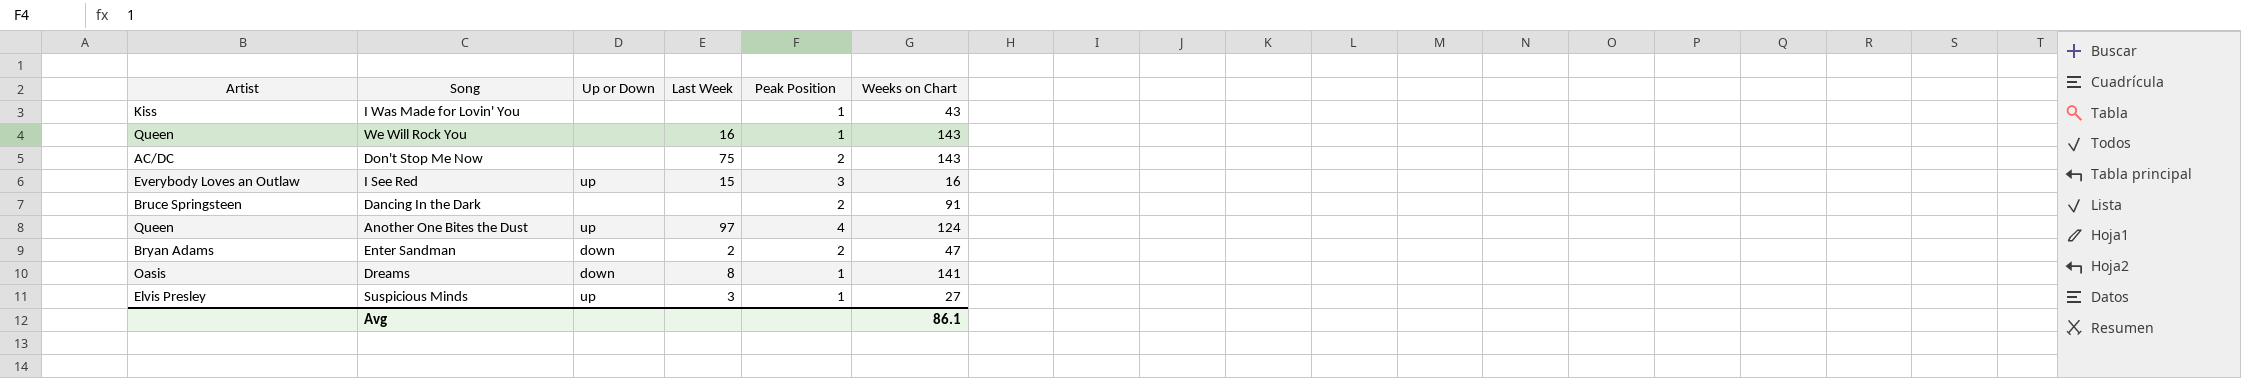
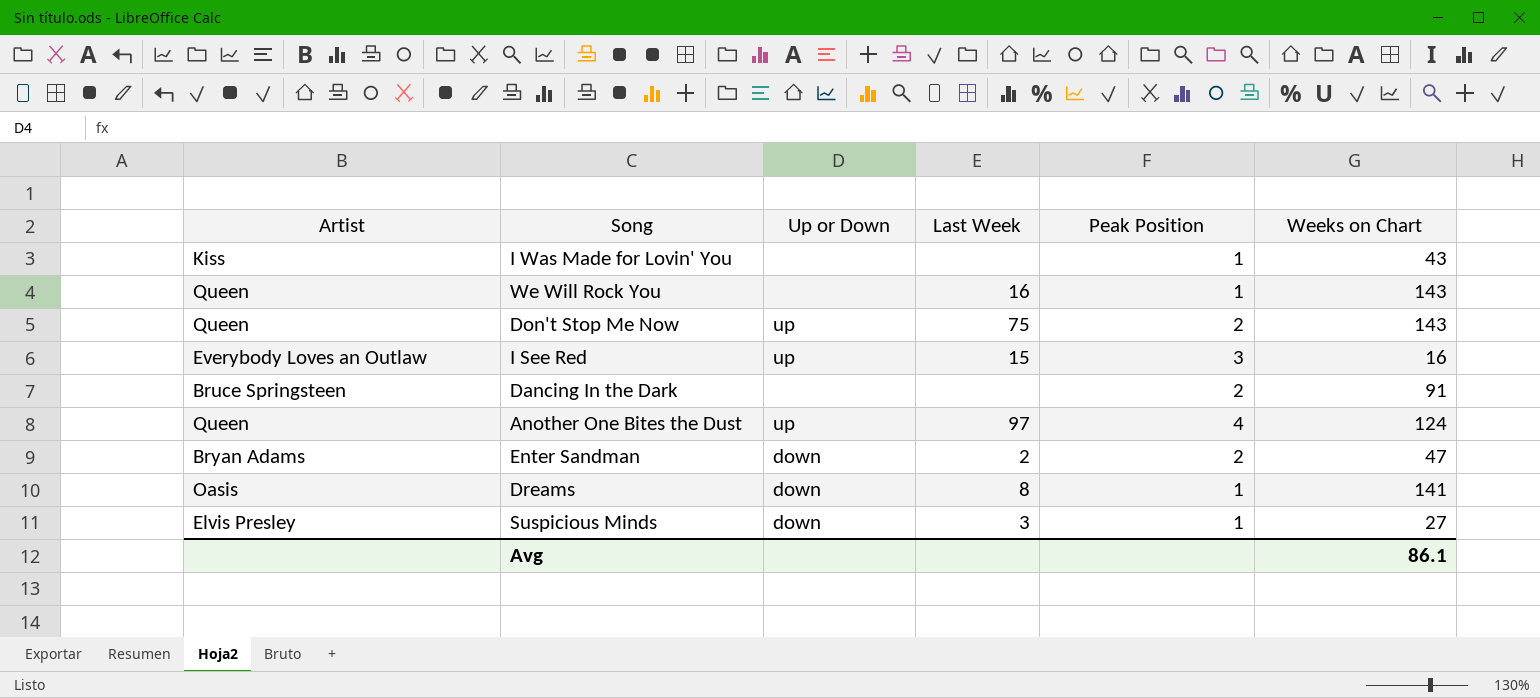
Don't Stop Me Now | Artist: AC/DC -> Queen
Don't Stop Me Now | Up or Down: none -> up
Suspicious Minds | Up or Down: up -> down

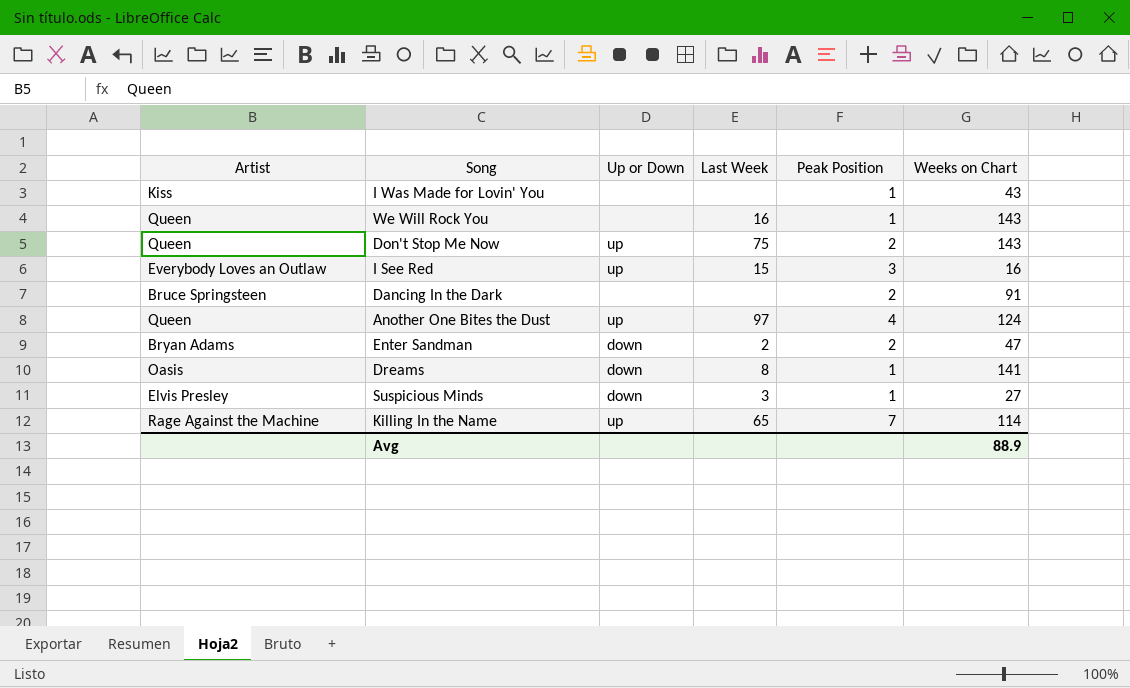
row Killing In the Name: none -> Rage Against the Machine | up | 65 | 7 | 114
Avg | Weeks on Chart: 86.1 -> 88.9

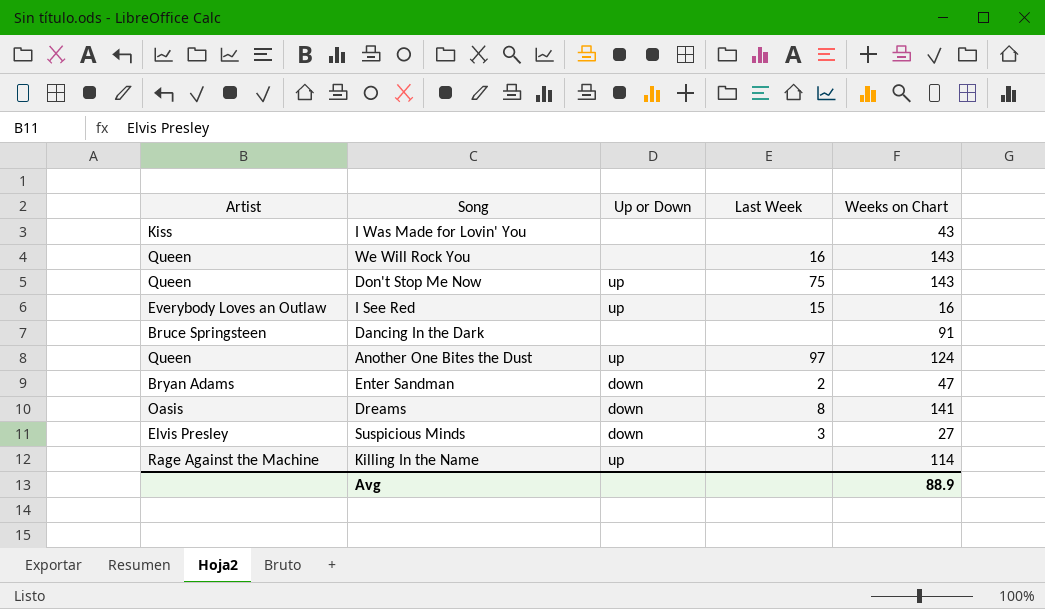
column Peak Position | position: 5 -> none
Killing In the Name | Last Week: 65 -> none

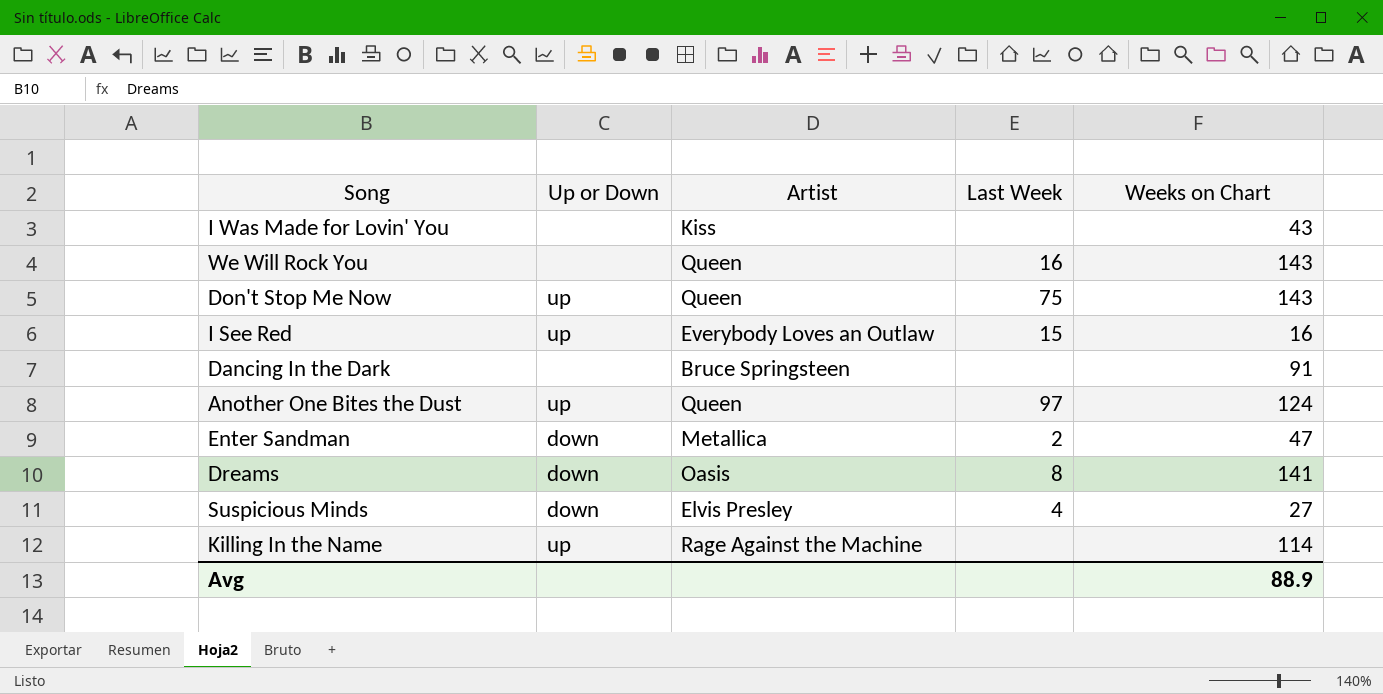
column Artist | position: 1 -> 3
Enter Sandman | Artist: Bryan Adams -> Metallica
Suspicious Minds | Last Week: 3 -> 4

